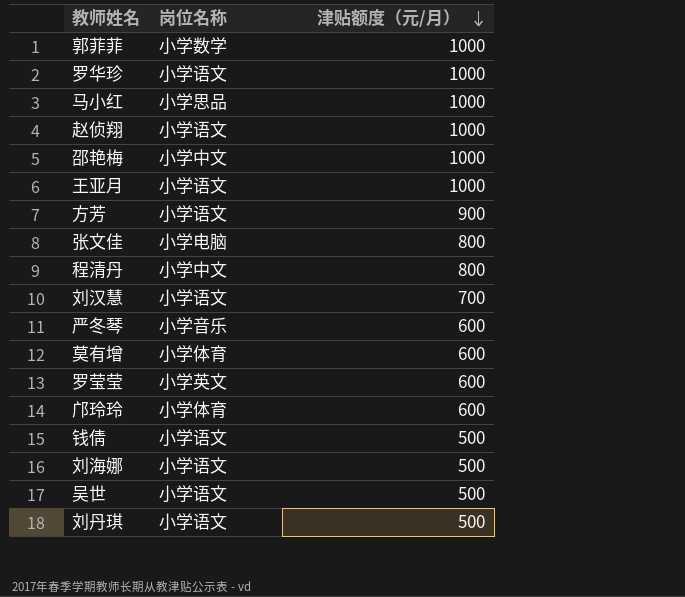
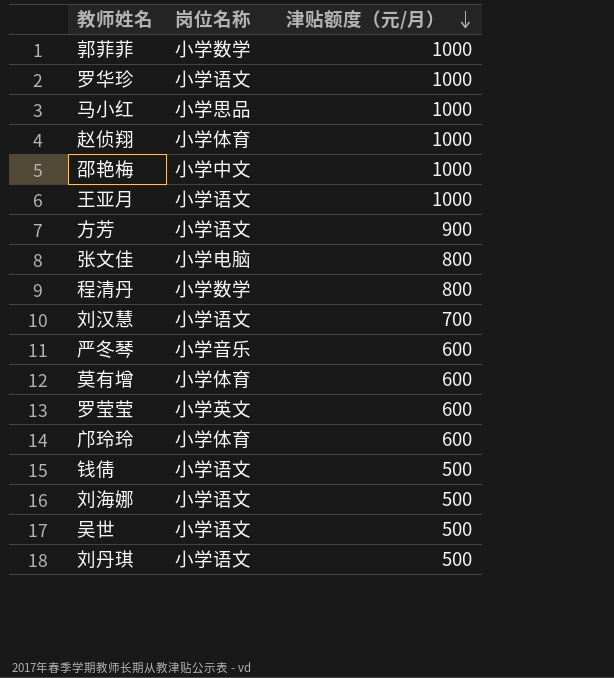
赵侦翔 | 岗位名称: 小学语文 -> 小学体育
程清丹 | 岗位名称: 小学中文 -> 小学数学

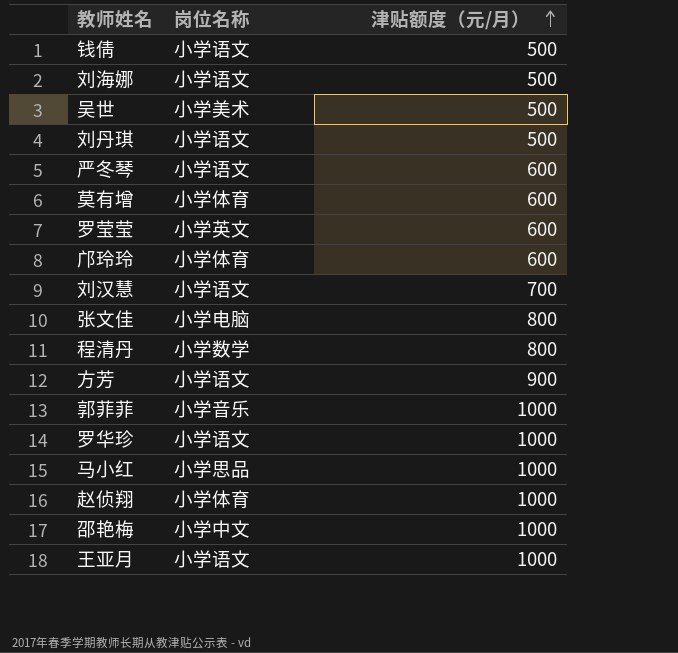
row order: 津贴额度（元/月） descending -> 津贴额度（元/月） ascending
吴世 | 岗位名称: 小学语文 -> 小学美术
严冬琴 | 岗位名称: 小学音乐 -> 小学语文
郭菲菲 | 岗位名称: 小学数学 -> 小学音乐

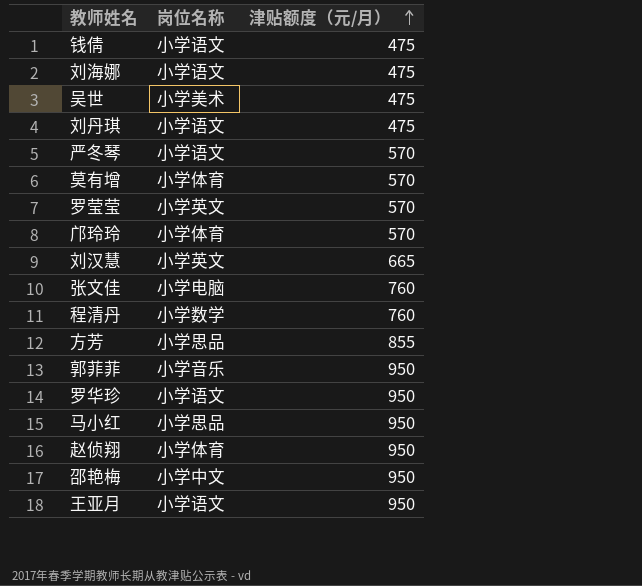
钱倩 | 津贴额度（元/月）: 500 -> 475
刘海娜 | 津贴额度（元/月）: 500 -> 475
吴世 | 津贴额度（元/月）: 500 -> 475
刘丹琪 | 津贴额度（元/月）: 500 -> 475
严冬琴 | 津贴额度（元/月）: 600 -> 570
莫有增 | 津贴额度（元/月）: 600 -> 570
罗莹莹 | 津贴额度（元/月）: 600 -> 570
邝玲玲 | 津贴额度（元/月）: 600 -> 570
刘汉慧 | 岗位名称: 小学语文 -> 小学英文
刘汉慧 | 津贴额度（元/月）: 700 -> 665
张文佳 | 津贴额度（元/月）: 800 -> 760
程清丹 | 津贴额度（元/月）: 800 -> 760
方芳 | 岗位名称: 小学语文 -> 小学思品
方芳 | 津贴额度（元/月）: 900 -> 855
郭菲菲 | 津贴额度（元/月）: 1000 -> 950
罗华珍 | 津贴额度（元/月）: 1000 -> 950
马小红 | 津贴额度（元/月）: 1000 -> 950
赵侦翔 | 津贴额度（元/月）: 1000 -> 950
邵艳梅 | 津贴额度（元/月）: 1000 -> 950
王亚月 | 津贴额度（元/月）: 1000 -> 950

